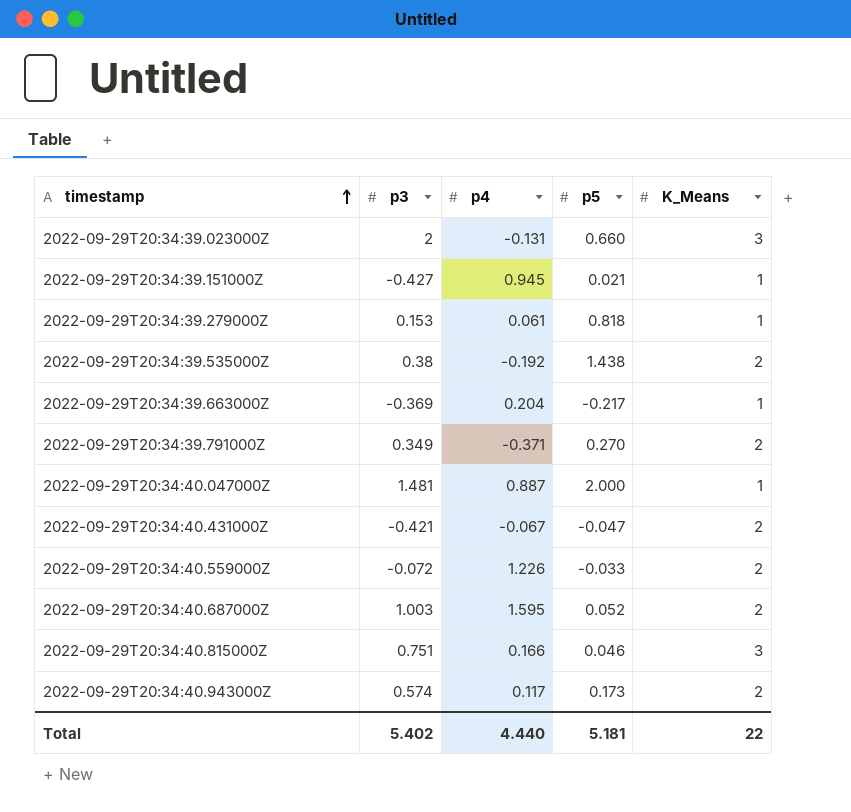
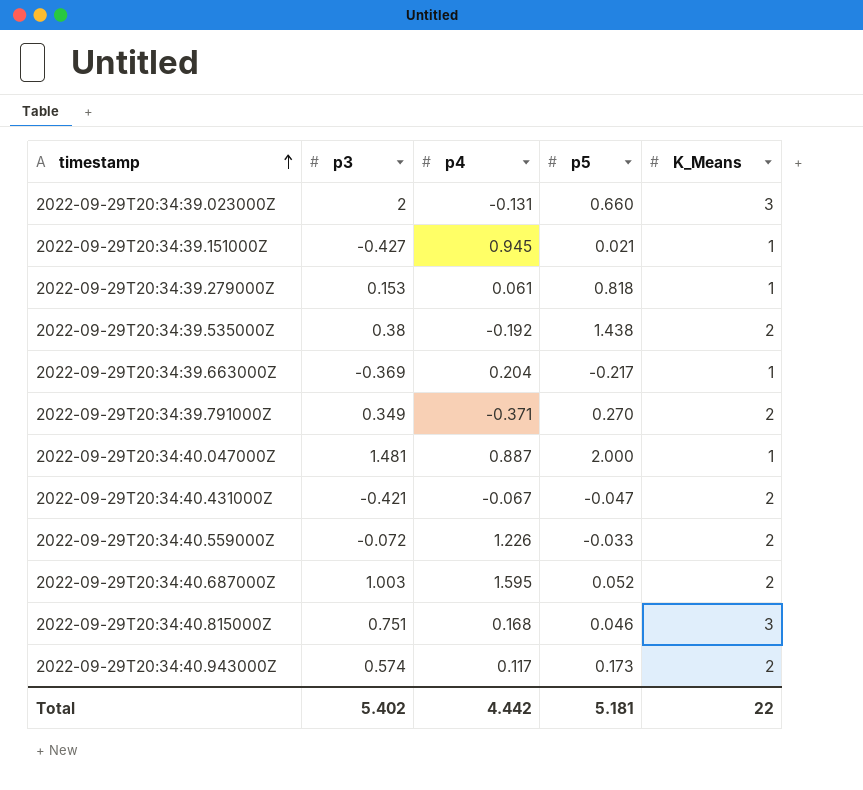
2022-09-29T20:34:40.815000Z | p4: 0.166 -> 0.168
Total | p4: 4.440 -> 4.442

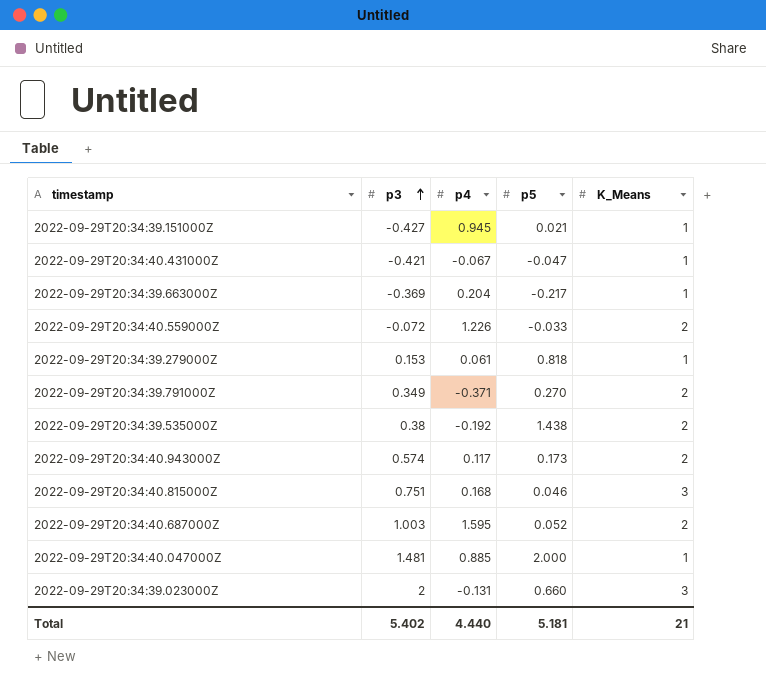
row order: timestamp ascending -> p3 ascending
2022-09-29T20:34:40.431000Z | K_Means: 2 -> 1
2022-09-29T20:34:40.047000Z | p4: 0.887 -> 0.885
Total | p4: 4.442 -> 4.440
Total | K_Means: 22 -> 21

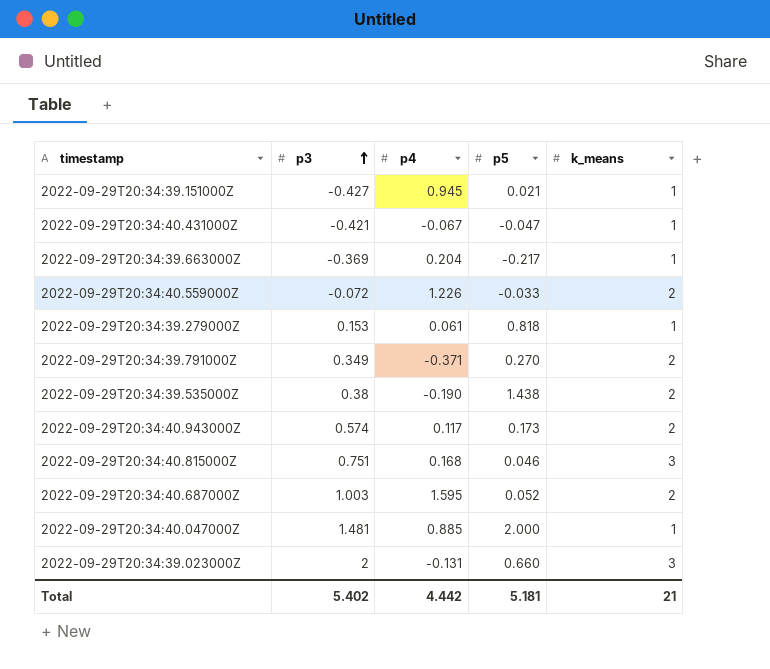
column name: K_Means -> k_means
2022-09-29T20:34:39.535000Z | p4: -0.192 -> -0.190
Total | p4: 4.440 -> 4.442

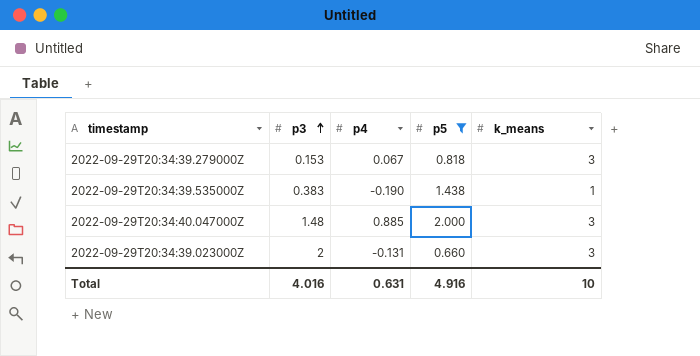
filter: none -> p5 >= 0.660
2022-09-29T20:34:39.279000Z | p4: 0.061 -> 0.067
2022-09-29T20:34:39.279000Z | k_means: 1 -> 3
2022-09-29T20:34:39.535000Z | p3: 0.38 -> 0.383
2022-09-29T20:34:39.535000Z | k_means: 2 -> 1
2022-09-29T20:34:40.047000Z | p3: 1.481 -> 1.48
2022-09-29T20:34:40.047000Z | k_means: 1 -> 3
Total | p3: 5.402 -> 4.016
Total | p4: 4.442 -> 0.631
Total | p5: 5.181 -> 4.916
Total | k_means: 21 -> 10

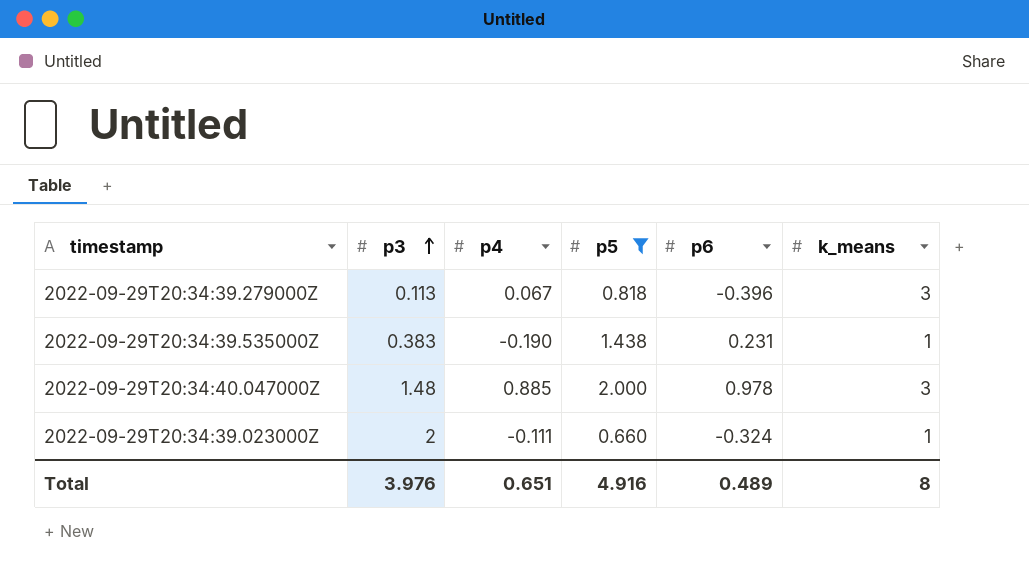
column p6 | position: none -> 5
2022-09-29T20:34:39.279000Z | p3: 0.153 -> 0.113
2022-09-29T20:34:39.023000Z | p4: -0.131 -> -0.111
2022-09-29T20:34:39.023000Z | k_means: 3 -> 1
Total | p3: 4.016 -> 3.976
Total | p4: 0.631 -> 0.651
Total | k_means: 10 -> 8

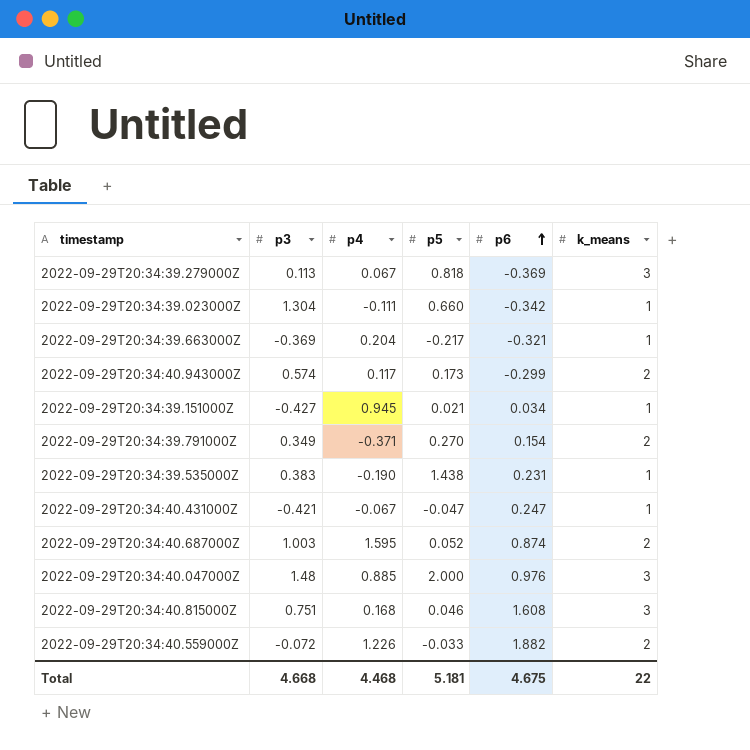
filter: p5 >= 0.660 -> none
row order: p3 ascending -> p6 ascending
2022-09-29T20:34:39.279000Z | p6: -0.396 -> -0.369
2022-09-29T20:34:39.023000Z | p3: 2 -> 1.304
2022-09-29T20:34:39.023000Z | p6: -0.324 -> -0.342
2022-09-29T20:34:40.047000Z | p6: 0.978 -> 0.976
Total | p3: 3.976 -> 4.668
Total | p4: 0.651 -> 4.468
Total | p5: 4.916 -> 5.181
Total | p6: 0.489 -> 4.675
Total | k_means: 8 -> 22

